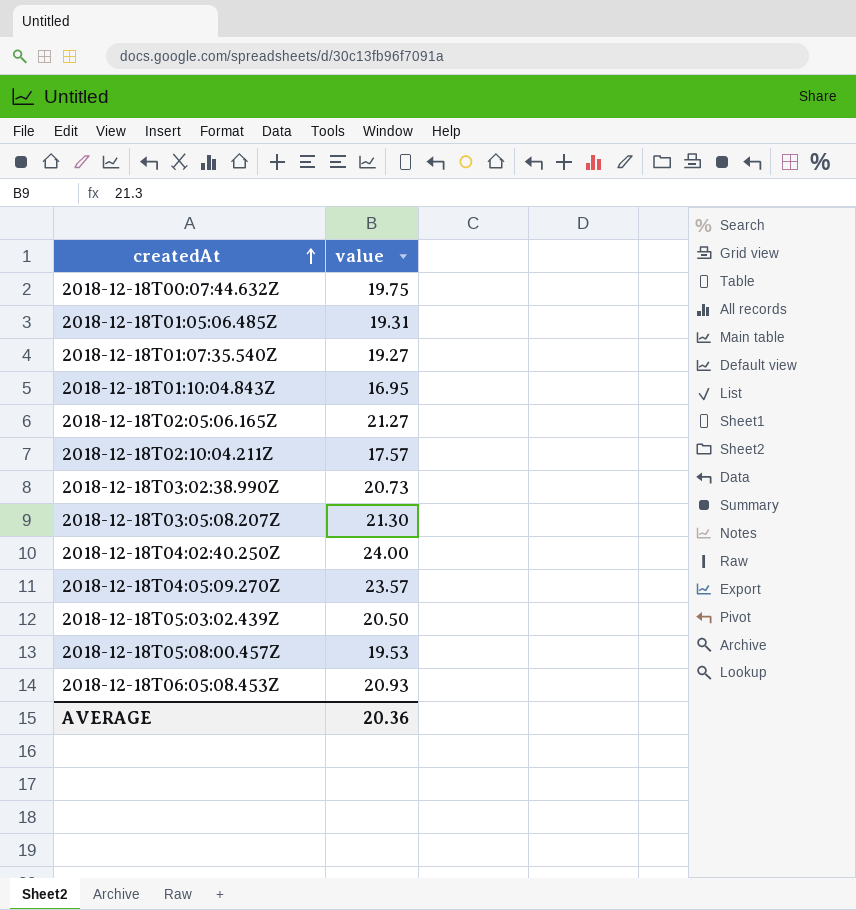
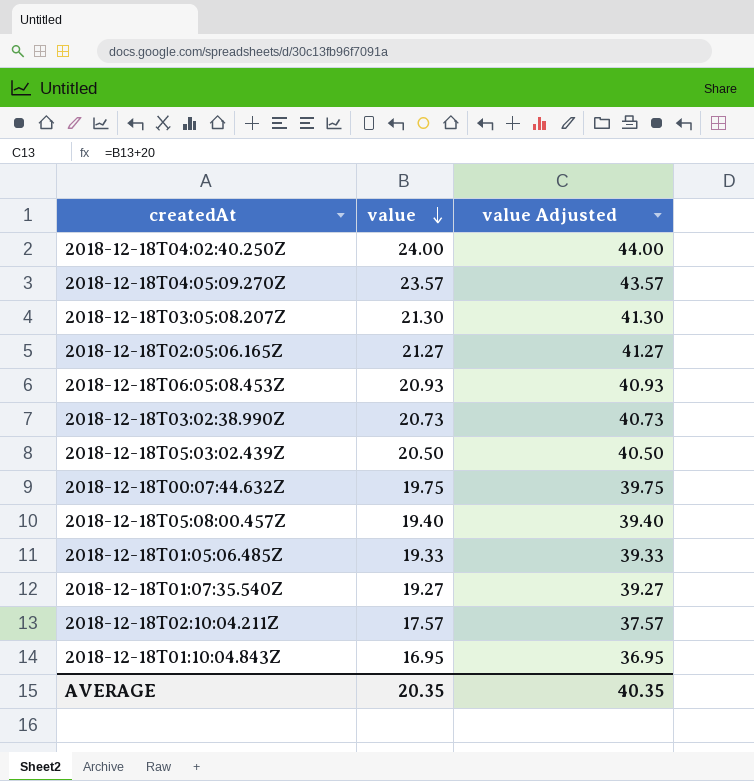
row order: createdAt ascending -> value descending
column value Adjusted | formula: none -> [value] + 20
2018-12-18T05:08:00.457Z | value: 19.53 -> 19.40
2018-12-18T01:05:06.485Z | value: 19.31 -> 19.33
AVERAGE | value: 20.36 -> 20.35

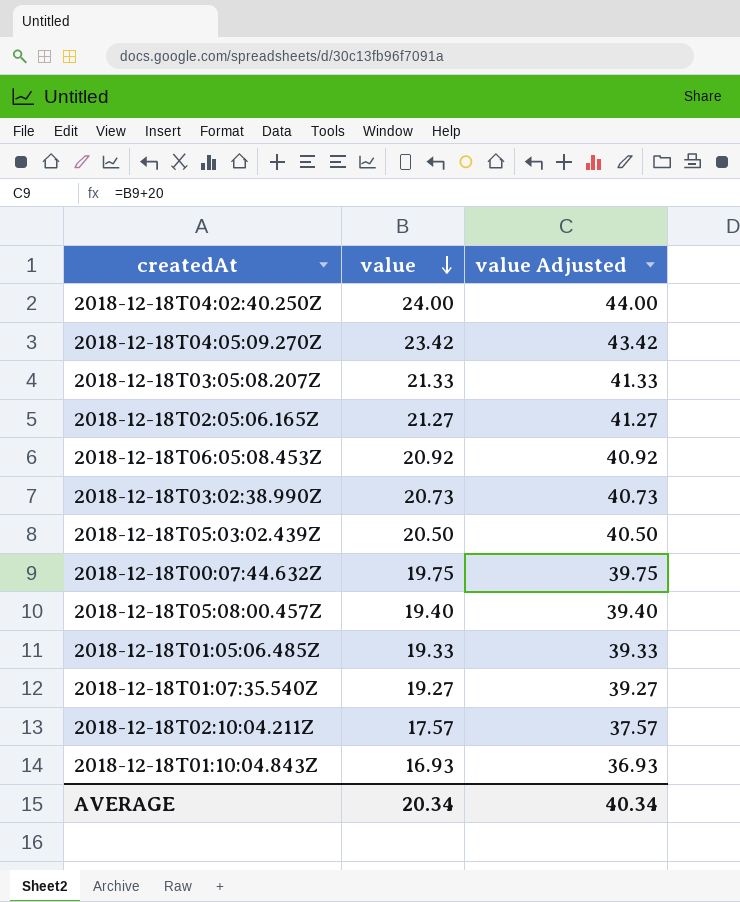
2018-12-18T04:05:09.270Z | value: 23.57 -> 23.42
2018-12-18T04:05:09.270Z | value Adjusted: 43.57 -> 43.42
2018-12-18T03:05:08.207Z | value: 21.30 -> 21.33
2018-12-18T03:05:08.207Z | value Adjusted: 41.30 -> 41.33
2018-12-18T06:05:08.453Z | value: 20.93 -> 20.92
2018-12-18T06:05:08.453Z | value Adjusted: 40.93 -> 40.92
2018-12-18T01:10:04.843Z | value: 16.95 -> 16.93
2018-12-18T01:10:04.843Z | value Adjusted: 36.95 -> 36.93
AVERAGE | value: 20.35 -> 20.34
AVERAGE | value Adjusted: 40.35 -> 40.34

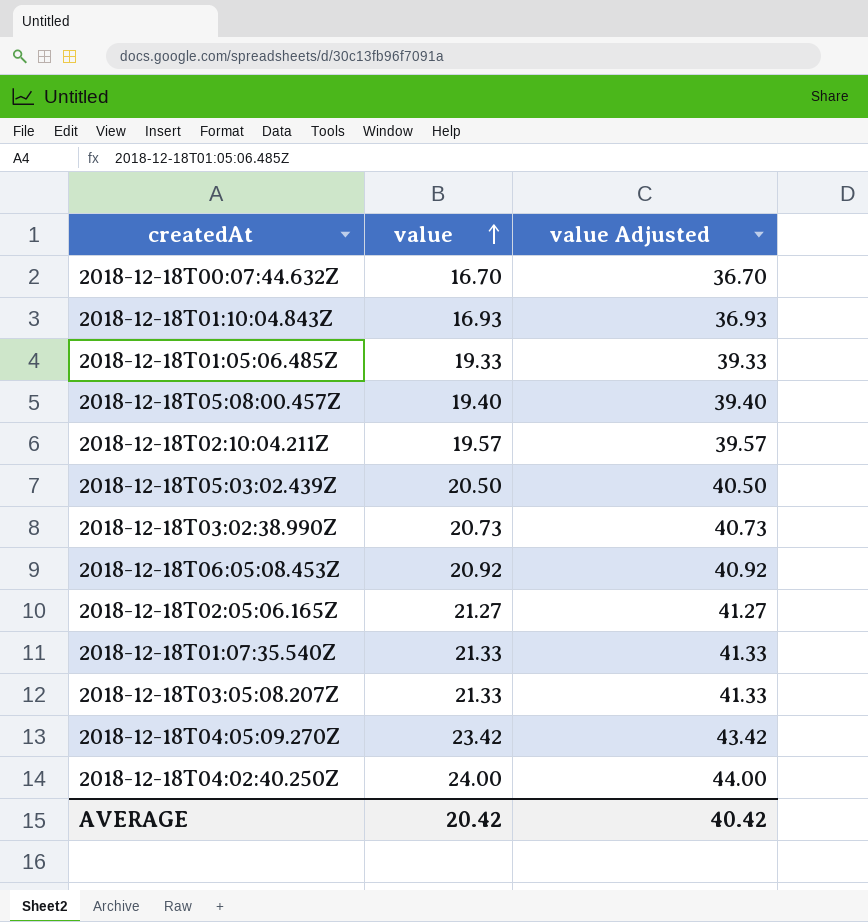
row order: value descending -> value ascending
2018-12-18T00:07:44.632Z | value: 19.75 -> 16.70
2018-12-18T00:07:44.632Z | value Adjusted: 39.75 -> 36.70
2018-12-18T02:10:04.211Z | value: 17.57 -> 19.57
2018-12-18T02:10:04.211Z | value Adjusted: 37.57 -> 39.57
2018-12-18T01:07:35.540Z | value: 19.27 -> 21.33
2018-12-18T01:07:35.540Z | value Adjusted: 39.27 -> 41.33
AVERAGE | value: 20.34 -> 20.42
AVERAGE | value Adjusted: 40.34 -> 40.42

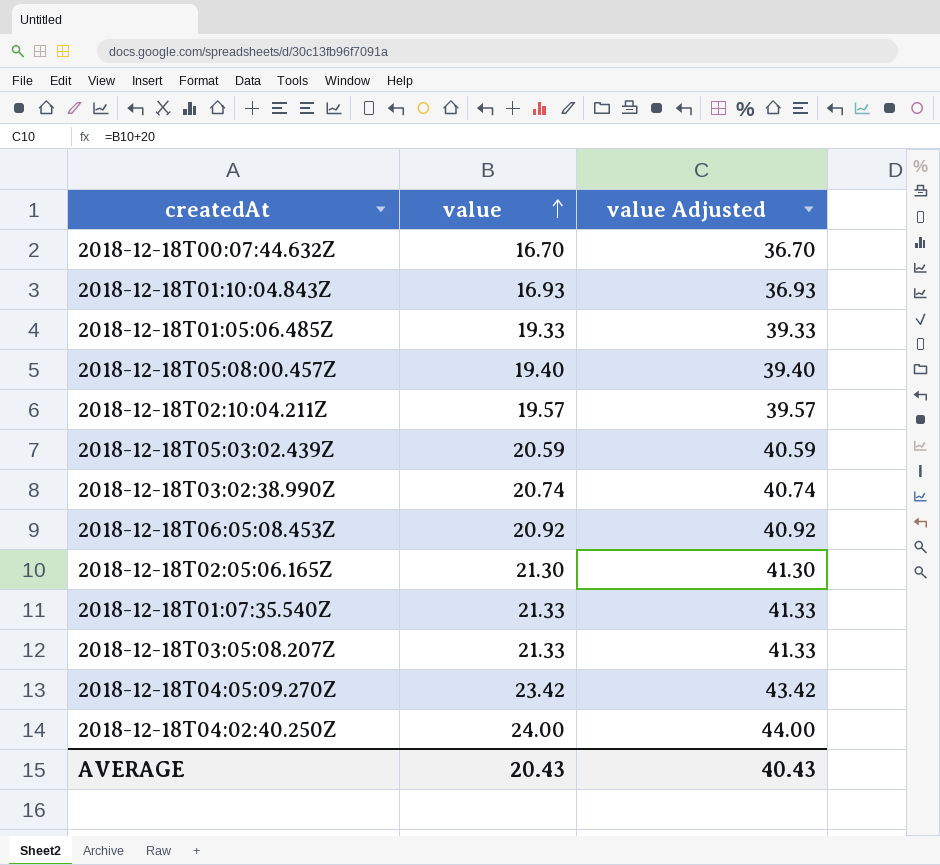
2018-12-18T05:03:02.439Z | value: 20.50 -> 20.59
2018-12-18T05:03:02.439Z | value Adjusted: 40.50 -> 40.59
2018-12-18T03:02:38.990Z | value: 20.73 -> 20.74
2018-12-18T03:02:38.990Z | value Adjusted: 40.73 -> 40.74
2018-12-18T02:05:06.165Z | value: 21.27 -> 21.30
2018-12-18T02:05:06.165Z | value Adjusted: 41.27 -> 41.30
AVERAGE | value: 20.42 -> 20.43
AVERAGE | value Adjusted: 40.42 -> 40.43

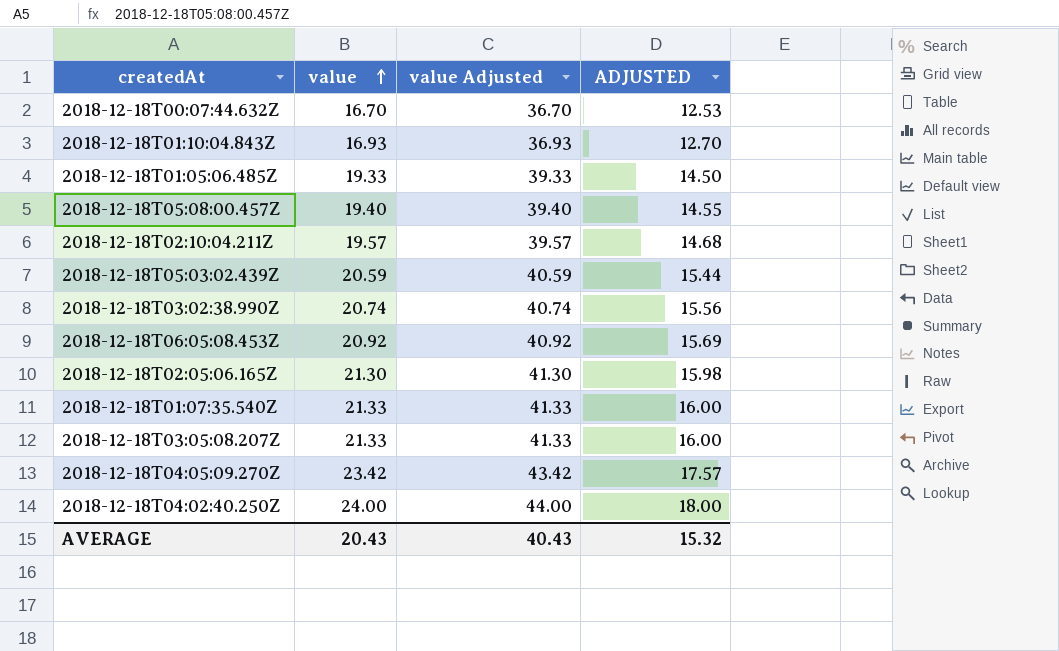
column ADJUSTED | formula: none -> [value] * 0.75

